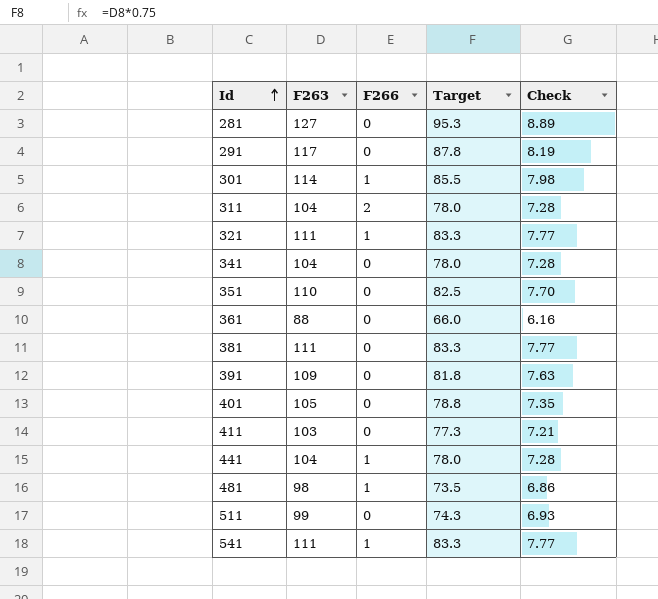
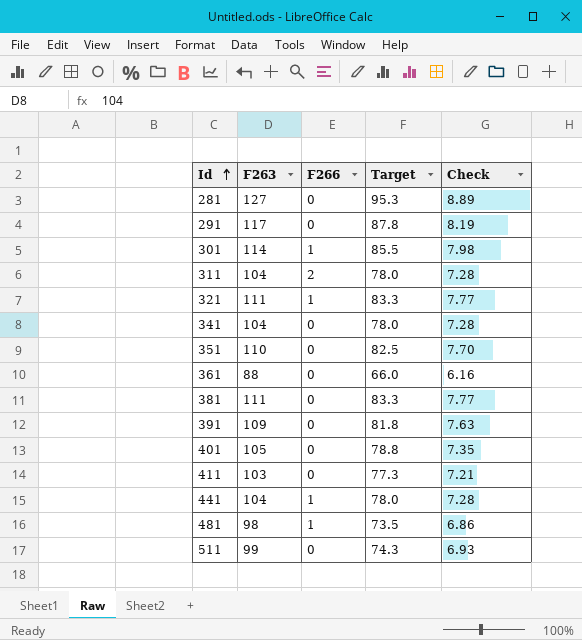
row 541: 111 | 1 | 83.3 | 7.77 -> none

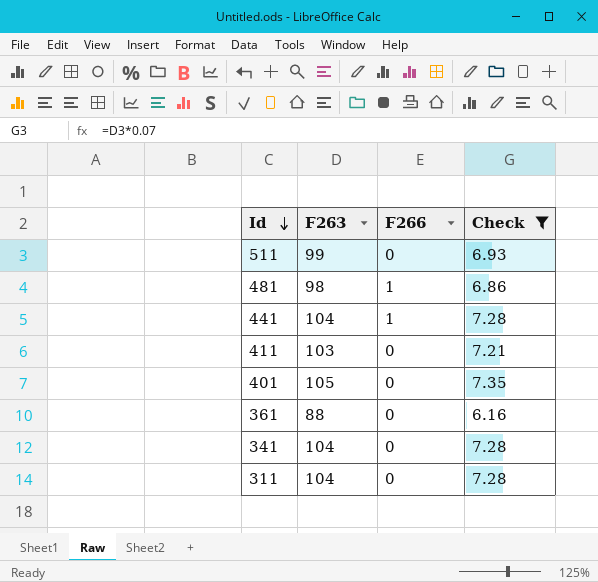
filter: none -> Check <= 7.35
row order: Id ascending -> Id descending
column Target | formula: [F263] * 0.75 -> none
311 | F266: 2 -> 0

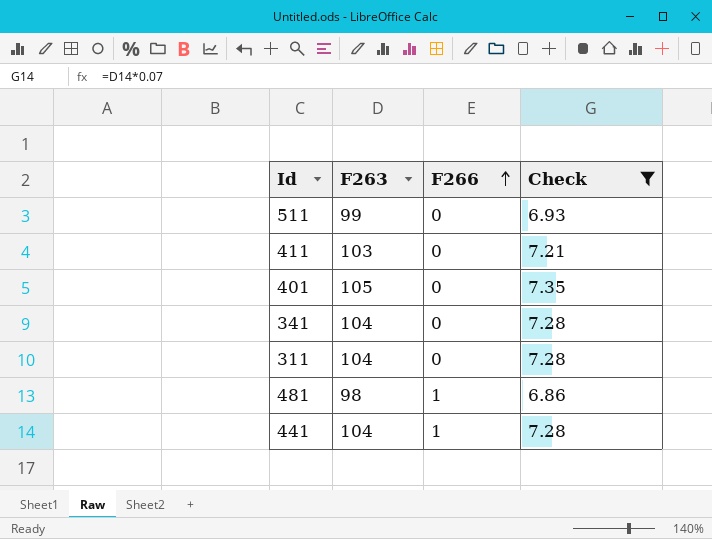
row order: Id descending -> F266 ascending
row 361: 88 | 0 | 6.16 -> none

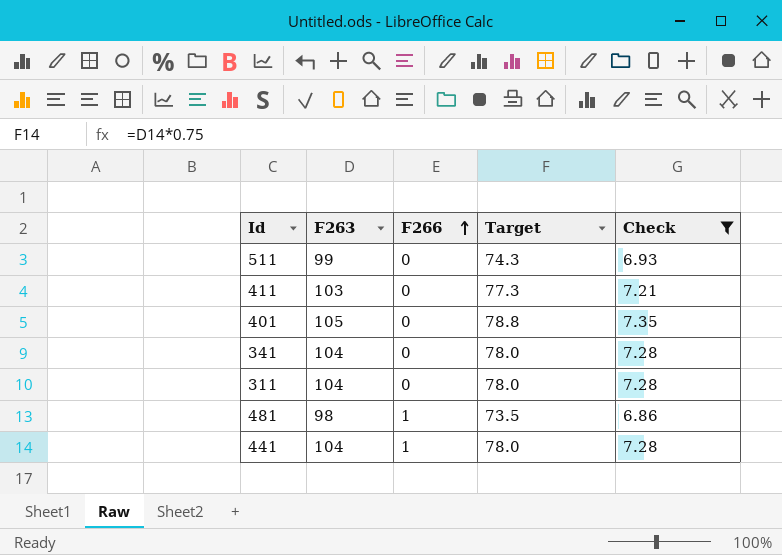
column Target | formula: none -> [F263] * 0.75

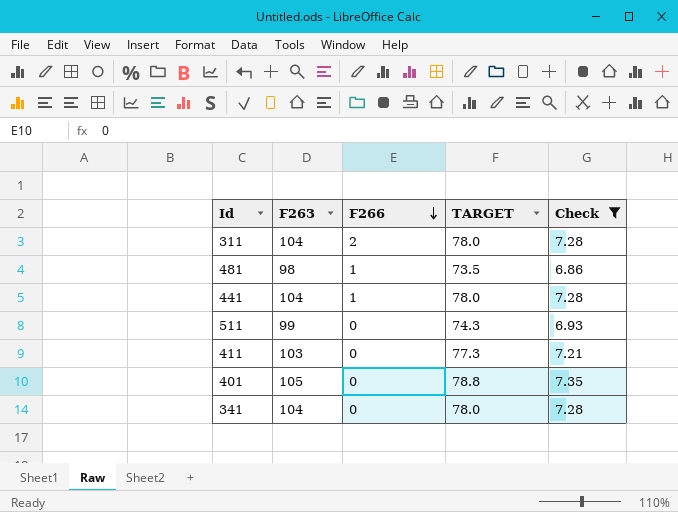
row order: F266 ascending -> F266 descending
column name: Target -> TARGET
311 | F266: 0 -> 2

